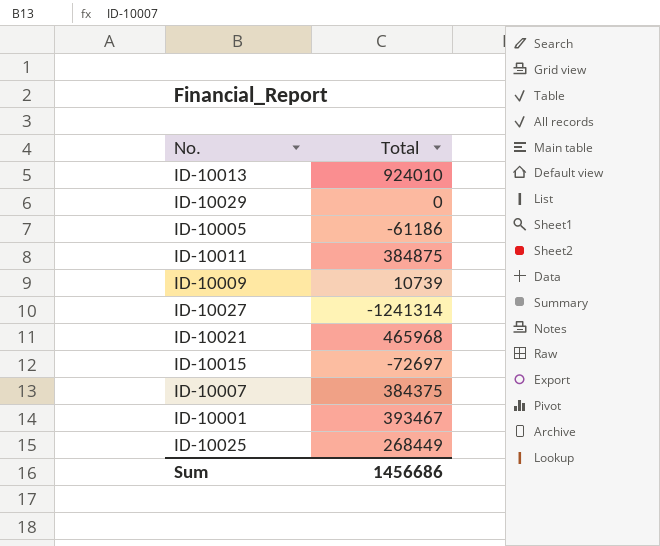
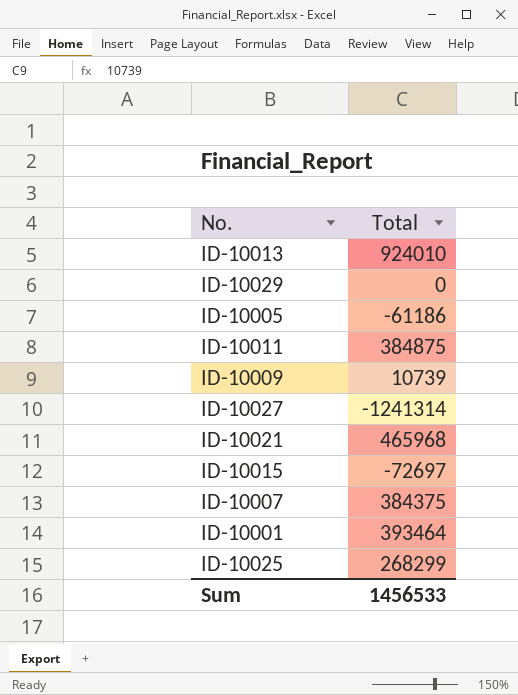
ID-10001 | Total: 393467 -> 393464
ID-10025 | Total: 268449 -> 268299
Sum | Total: 1456686 -> 1456533

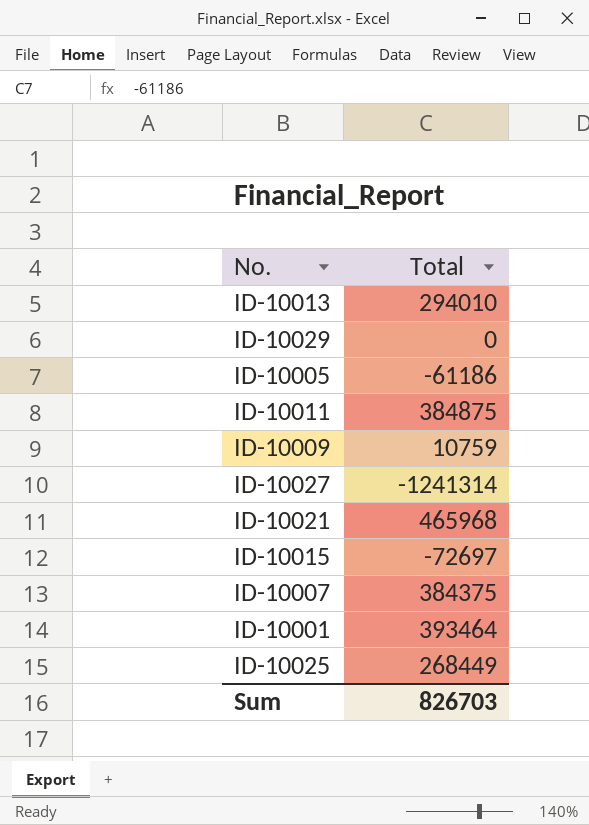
ID-10013 | Total: 924010 -> 294010
ID-10009 | Total: 10739 -> 10759
ID-10025 | Total: 268299 -> 268449
Sum | Total: 1456533 -> 826703

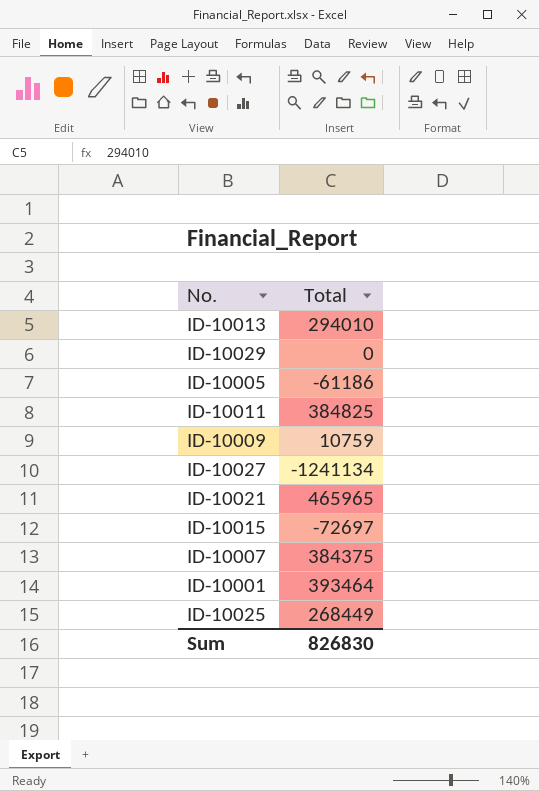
ID-10011 | Total: 384875 -> 384825
ID-10027 | Total: -1241314 -> -1241134
ID-10021 | Total: 465968 -> 465965
Sum | Total: 826703 -> 826830

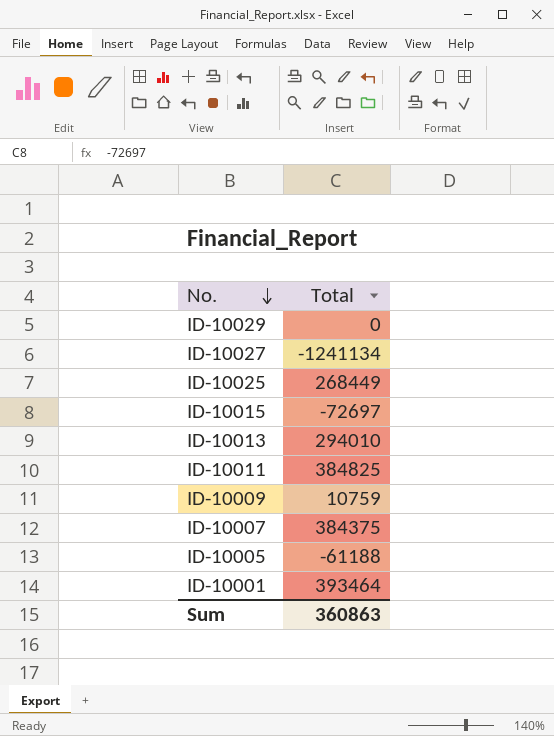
row order: none -> No. descending
row ID-10021: 465965 -> none
ID-10005 | Total: -61186 -> -61188
Sum | Total: 826830 -> 360863

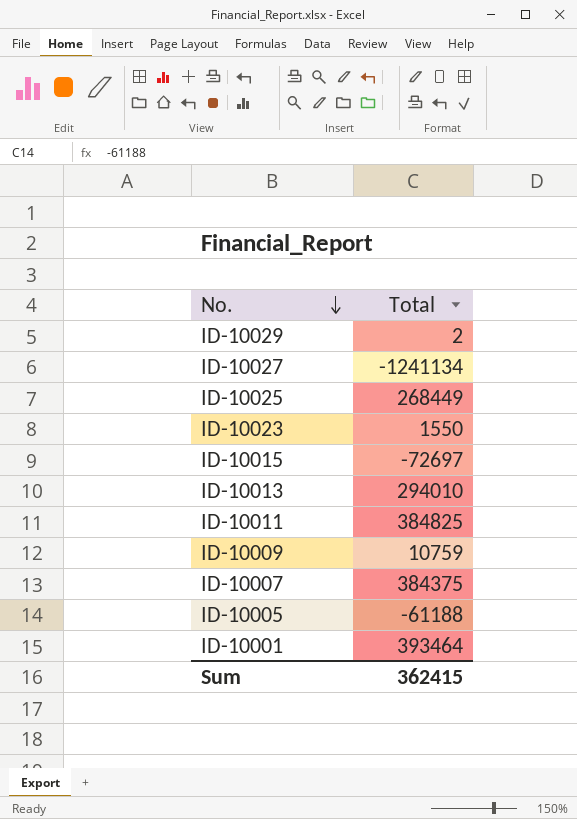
ID-10029 | Total: 0 -> 2
row ID-10023: none -> 1550
Sum | Total: 360863 -> 362415

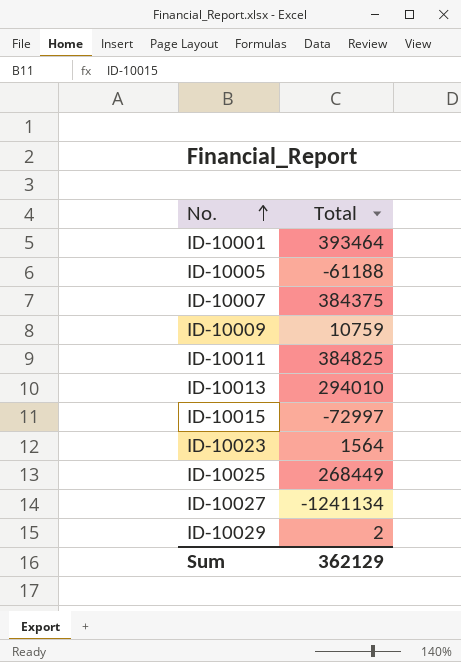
row order: No. descending -> No. ascending
ID-10015 | Total: -72697 -> -72997
ID-10023 | Total: 1550 -> 1564
Sum | Total: 362415 -> 362129

